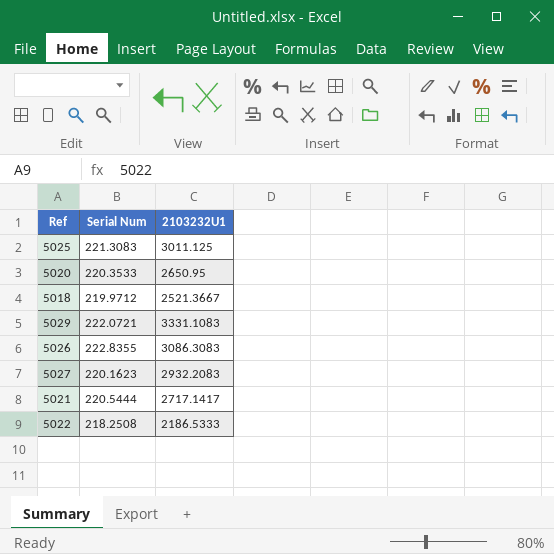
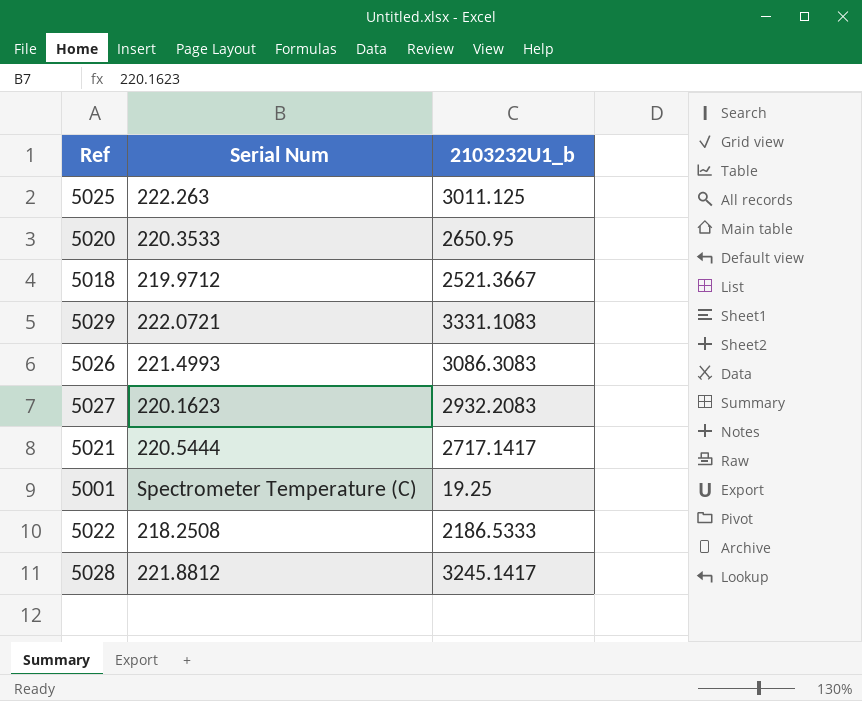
column name: 2103232U1 -> 2103232U1_b
5025 | Serial Num: 221.3083 -> 222.263
5026 | Serial Num: 222.8355 -> 221.4993
row 5001: none -> Spectrometer Temperature (C) | 19.25
row 5028: none -> 221.8812 | 3245.1417

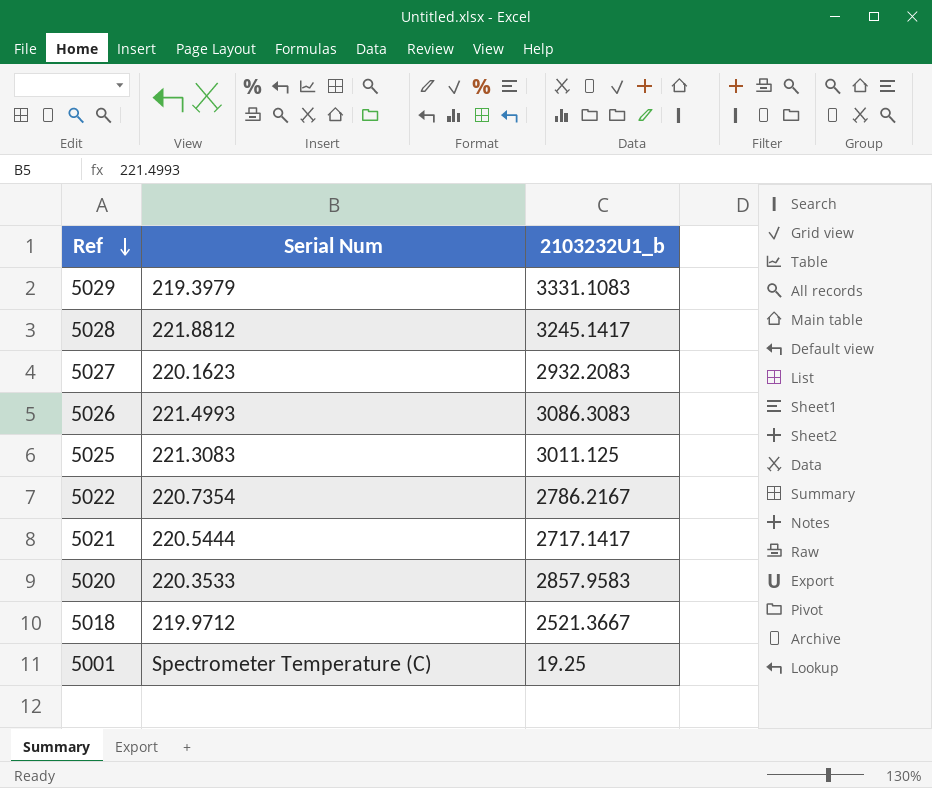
row order: none -> Ref descending
5029 | Serial Num: 222.0721 -> 219.3979
5025 | Serial Num: 222.263 -> 221.3083
5022 | Serial Num: 218.2508 -> 220.7354
5022 | 2103232U1_b: 2186.5333 -> 2786.2167
5020 | 2103232U1_b: 2650.95 -> 2857.9583

